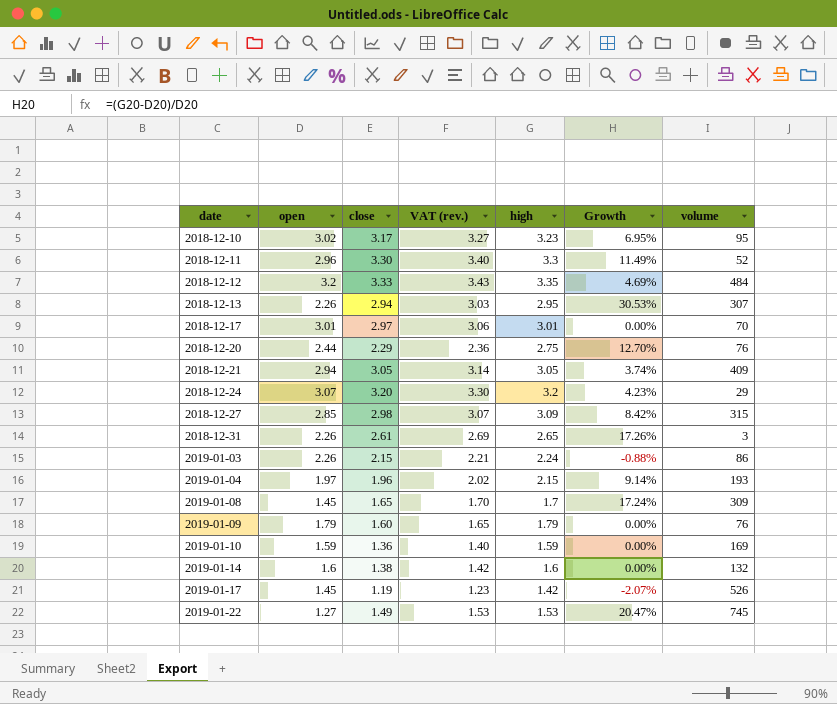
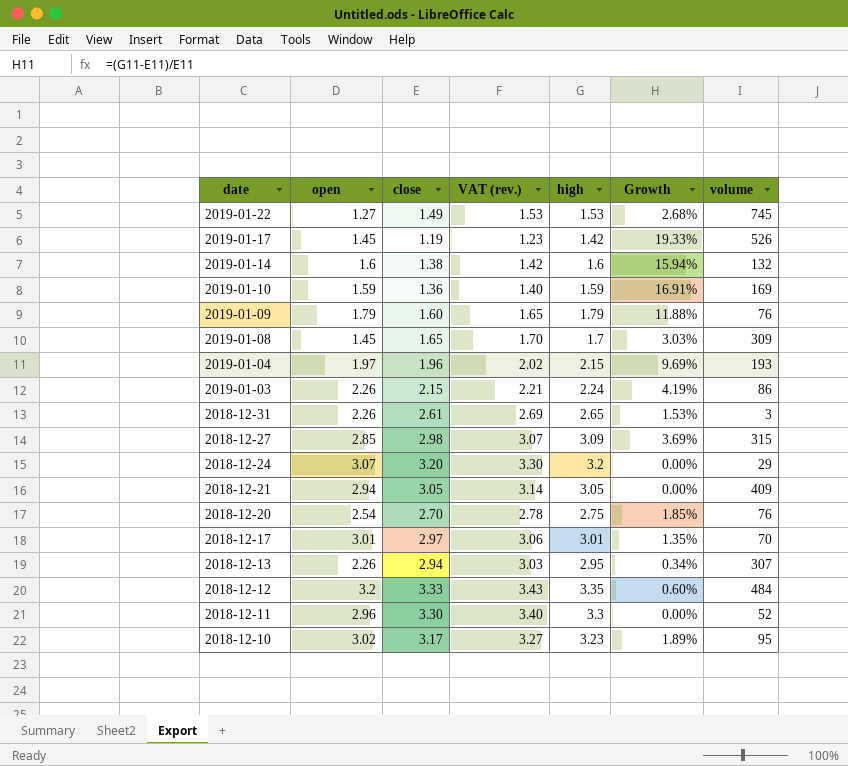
row order: date ascending -> date descending
column Growth | formula: ([high] - [open]) / [open] -> ([high] - [close]) / [close]
2018-12-20 | open: 2.44 -> 2.54
2018-12-20 | close: 2.29 -> 2.70
2018-12-20 | VAT (rev.): 2.36 -> 2.78

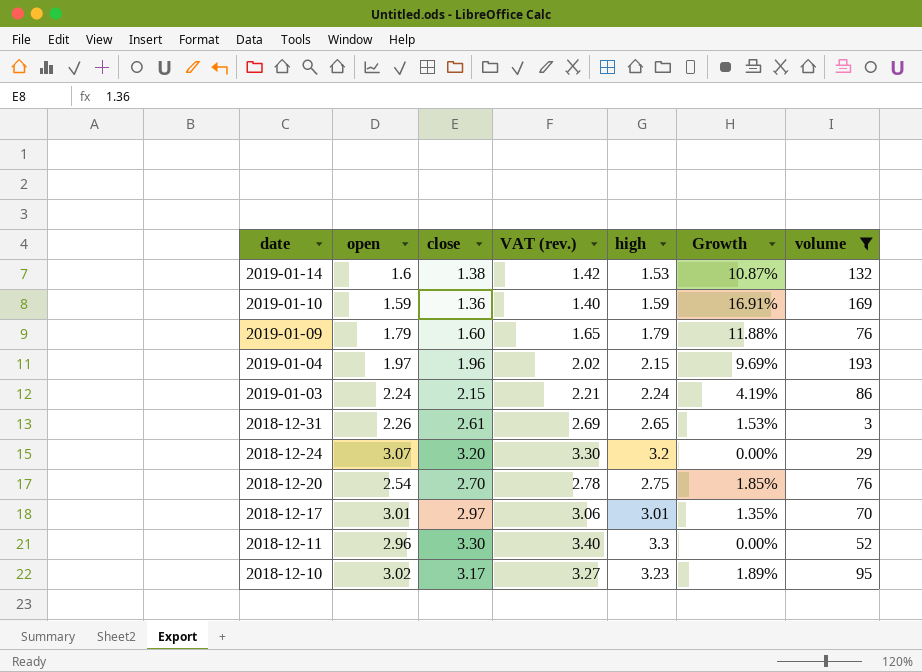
filter: none -> volume <= 193
2019-01-14 | high: 1.6 -> 1.53
2019-01-14 | Growth: 15.94% -> 10.87%
2019-01-03 | open: 2.26 -> 2.24

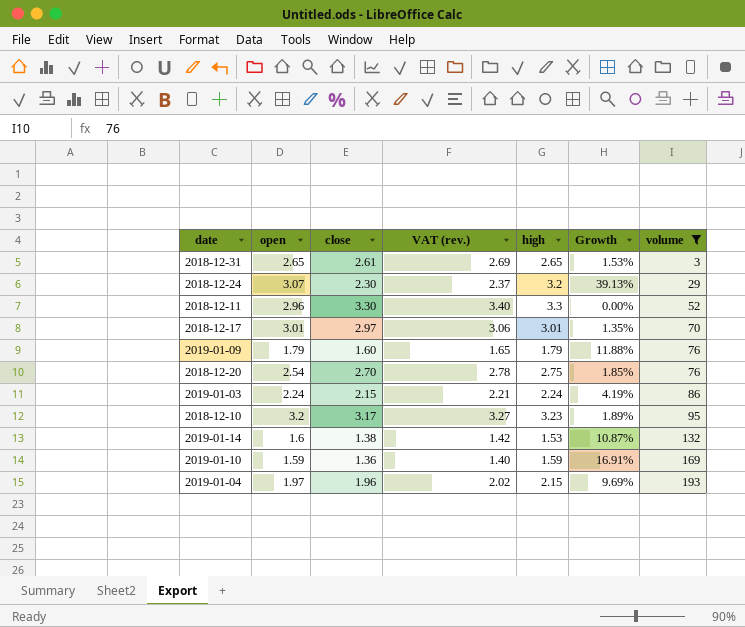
row order: date descending -> volume ascending
2018-12-31 | open: 2.26 -> 2.65
2018-12-24 | close: 3.20 -> 2.30
2018-12-24 | VAT (rev.): 3.30 -> 2.37
2018-12-24 | Growth: 0.00% -> 39.13%
2018-12-10 | open: 3.02 -> 3.2

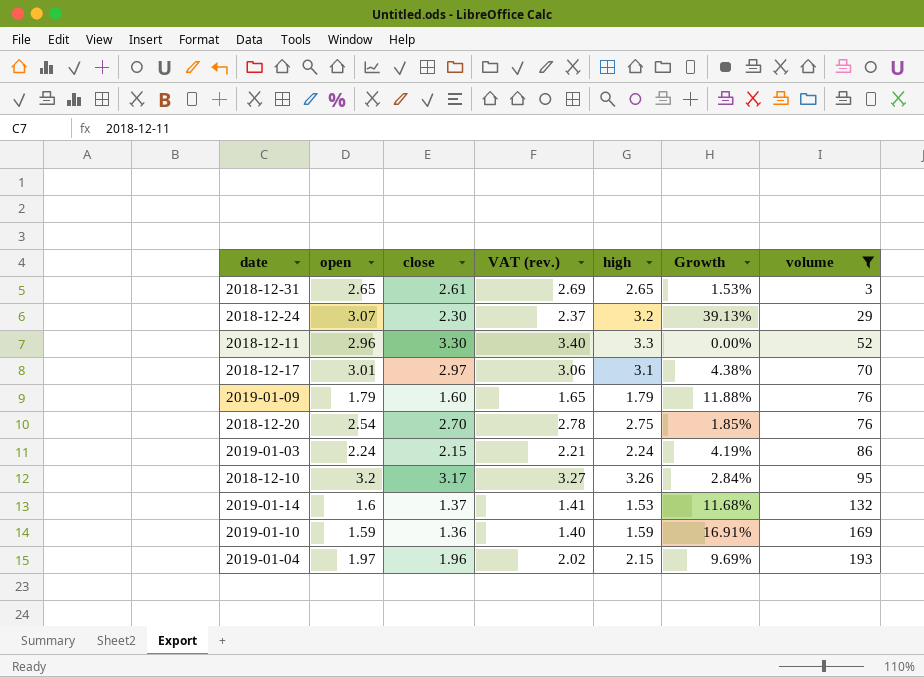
2018-12-17 | high: 3.01 -> 3.1
2018-12-17 | Growth: 1.35% -> 4.38%
2018-12-10 | high: 3.23 -> 3.26
2018-12-10 | Growth: 1.89% -> 2.84%
2019-01-14 | close: 1.38 -> 1.37
2019-01-14 | VAT (rev.): 1.42 -> 1.41
2019-01-14 | Growth: 10.87% -> 11.68%

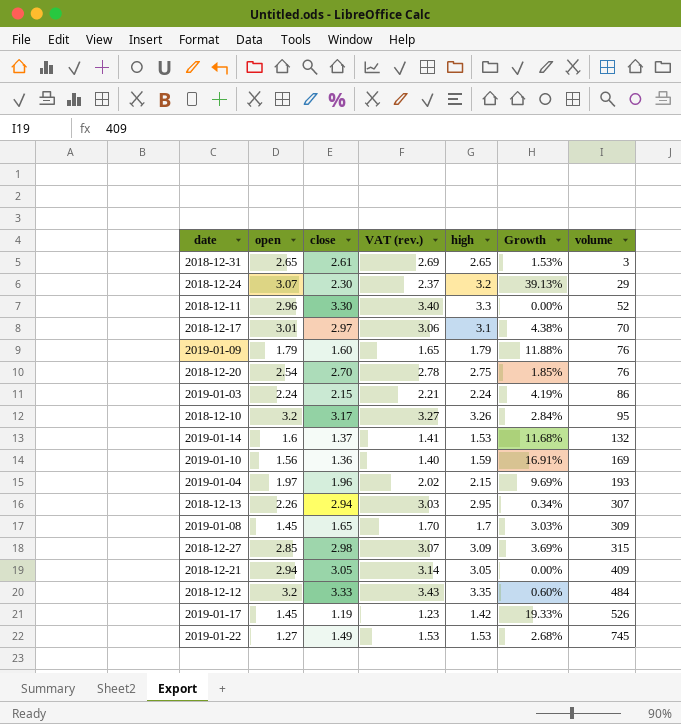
filter: volume <= 193 -> none
2019-01-10 | open: 1.59 -> 1.56

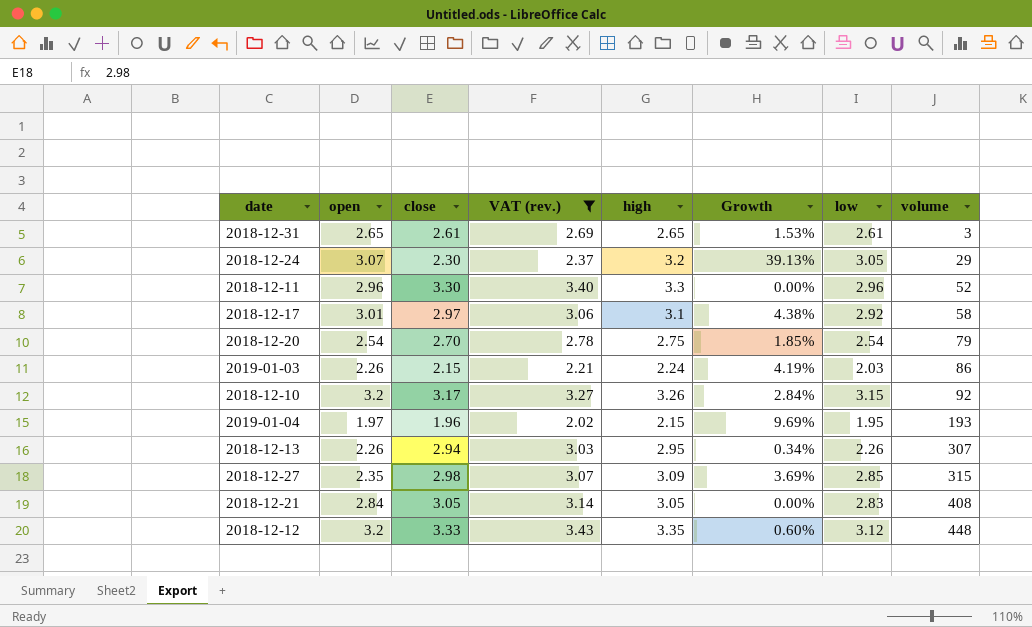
filter: none -> VAT (rev.) >= 2.02
column low | position: none -> 7
2018-12-17 | volume: 70 -> 58
2018-12-20 | volume: 76 -> 79
2019-01-03 | open: 2.24 -> 2.26
2018-12-10 | volume: 95 -> 92
2018-12-27 | open: 2.85 -> 2.35
2018-12-21 | open: 2.94 -> 2.84
2018-12-21 | volume: 409 -> 408
2018-12-12 | volume: 484 -> 448

